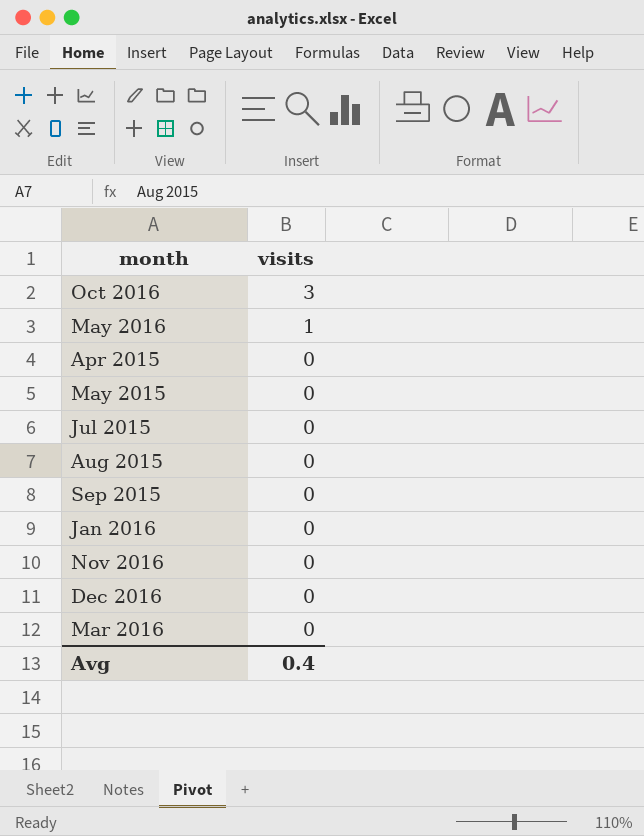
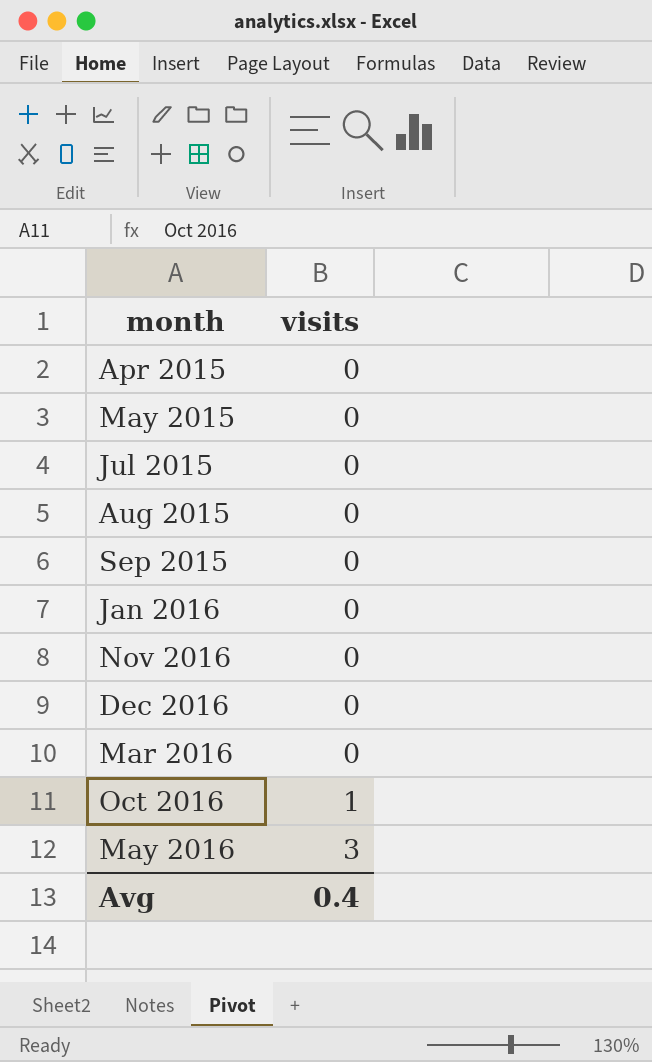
row order: visits descending -> visits ascending
Oct 2016 | visits: 3 -> 1
May 2016 | visits: 1 -> 3

